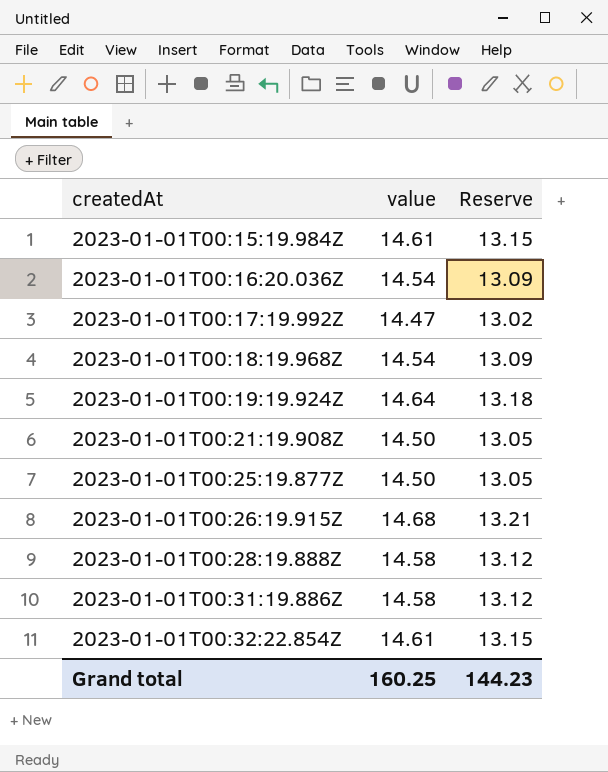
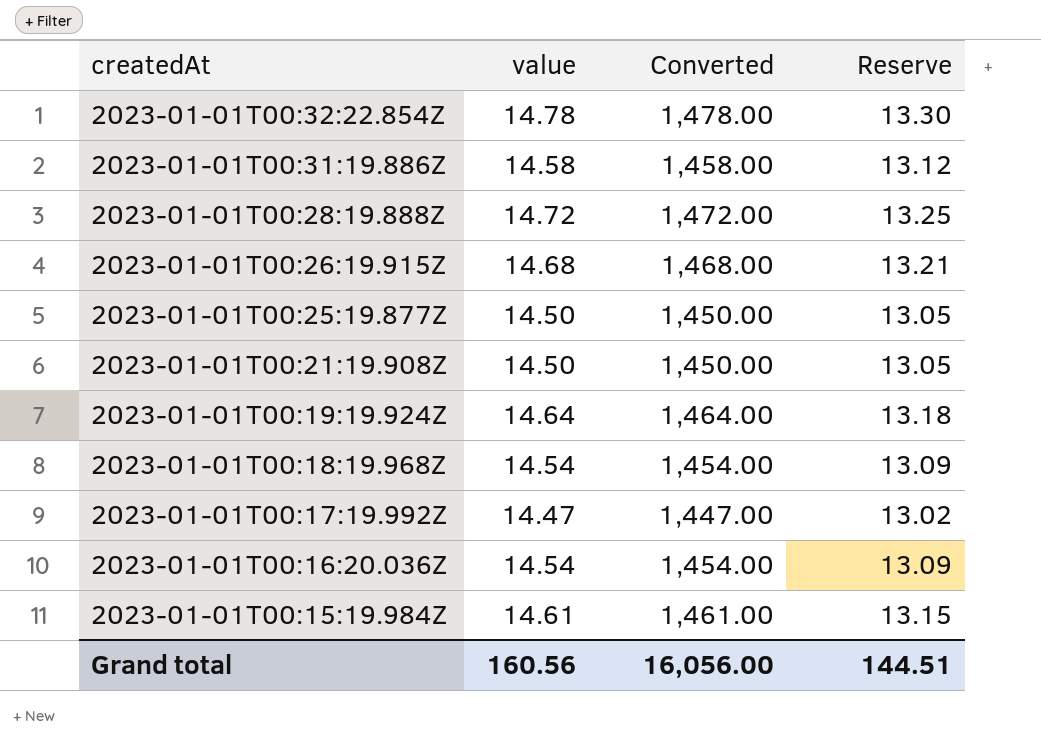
row order: createdAt ascending -> createdAt descending
column Converted | formula: none -> [value] * 100
2023-01-01T00:32:22.854Z | value: 14.61 -> 14.78
2023-01-01T00:32:22.854Z | Reserve: 13.15 -> 13.30
2023-01-01T00:28:19.888Z | value: 14.58 -> 14.72
2023-01-01T00:28:19.888Z | Reserve: 13.12 -> 13.25
Grand total | value: 160.25 -> 160.56
Grand total | Reserve: 144.23 -> 144.51

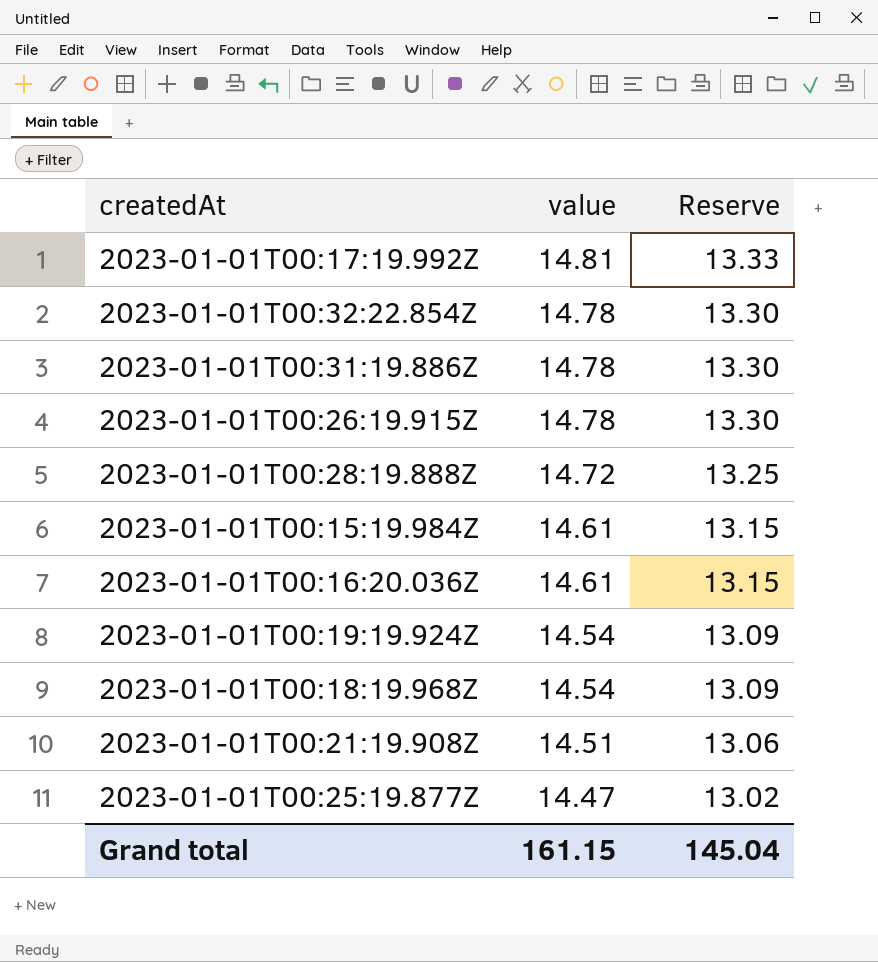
row order: createdAt descending -> value descending
column Converted | formula: [value] * 100 -> none
2023-01-01T00:17:19.992Z | value: 14.47 -> 14.81
2023-01-01T00:17:19.992Z | Reserve: 13.02 -> 13.33
2023-01-01T00:31:19.886Z | value: 14.58 -> 14.78
2023-01-01T00:31:19.886Z | Reserve: 13.12 -> 13.30
2023-01-01T00:26:19.915Z | value: 14.68 -> 14.78
2023-01-01T00:26:19.915Z | Reserve: 13.21 -> 13.30
2023-01-01T00:16:20.036Z | value: 14.54 -> 14.61
2023-01-01T00:16:20.036Z | Reserve: 13.09 -> 13.15
2023-01-01T00:19:19.924Z | value: 14.64 -> 14.54
2023-01-01T00:19:19.924Z | Reserve: 13.18 -> 13.09
2023-01-01T00:21:19.908Z | value: 14.50 -> 14.51
2023-01-01T00:21:19.908Z | Reserve: 13.05 -> 13.06
2023-01-01T00:25:19.877Z | value: 14.50 -> 14.47
2023-01-01T00:25:19.877Z | Reserve: 13.05 -> 13.02
Grand total | value: 160.56 -> 161.15
Grand total | Reserve: 144.51 -> 145.04

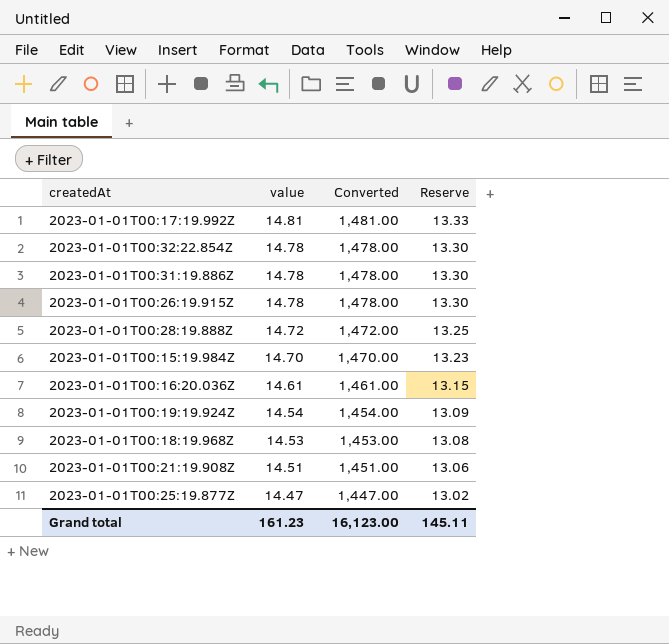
column Converted | formula: none -> [value] * 100
2023-01-01T00:15:19.984Z | value: 14.61 -> 14.70
2023-01-01T00:15:19.984Z | Reserve: 13.15 -> 13.23
2023-01-01T00:18:19.968Z | value: 14.54 -> 14.53
2023-01-01T00:18:19.968Z | Reserve: 13.09 -> 13.08
Grand total | value: 161.15 -> 161.23
Grand total | Reserve: 145.04 -> 145.11

